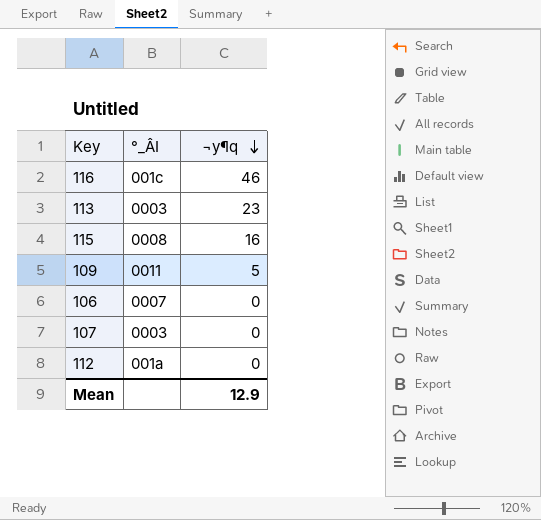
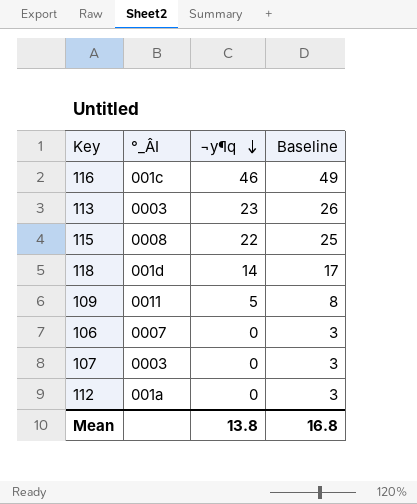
column Baseline | formula: none -> [¬y¶q] + 3
115 | ¬y¶q: 16 -> 22
row 118: none -> 001d | 14 | 17
Mean | ¬y¶q: 12.9 -> 13.8

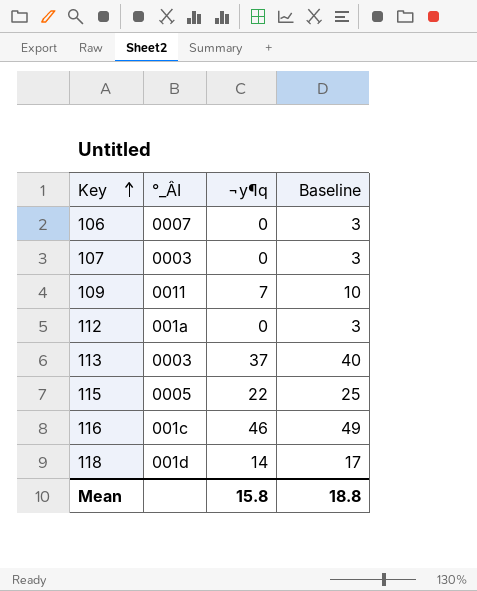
row order: ¬y¶q descending -> Key ascending
109 | ¬y¶q: 5 -> 7
109 | Baseline: 8 -> 10
113 | ¬y¶q: 23 -> 37
113 | Baseline: 26 -> 40
115 | °_ÂI: 0008 -> 0005
Mean | ¬y¶q: 13.8 -> 15.8
Mean | Baseline: 16.8 -> 18.8

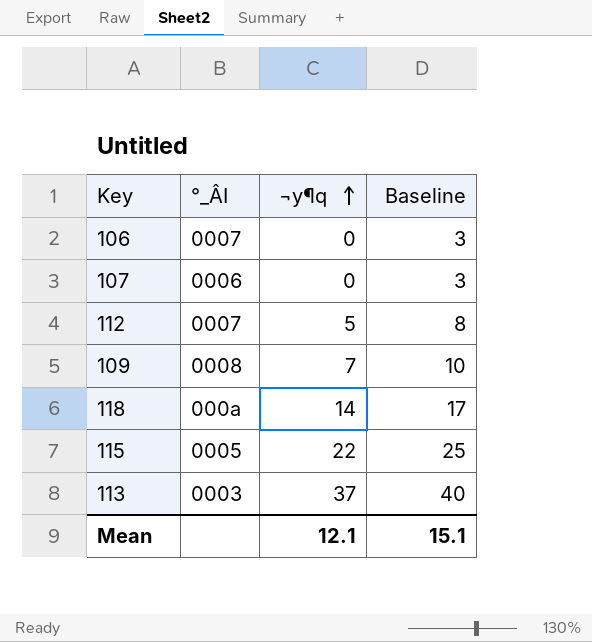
row order: Key ascending -> ¬y¶q ascending
row 116: 001c | 46 | 49 -> none
107 | °_ÂI: 0003 -> 0006
112 | °_ÂI: 001a -> 0007
112 | ¬y¶q: 0 -> 5
112 | Baseline: 3 -> 8
109 | °_ÂI: 0011 -> 0008
118 | °_ÂI: 001d -> 000a
Mean | ¬y¶q: 15.8 -> 12.1
Mean | Baseline: 18.8 -> 15.1

